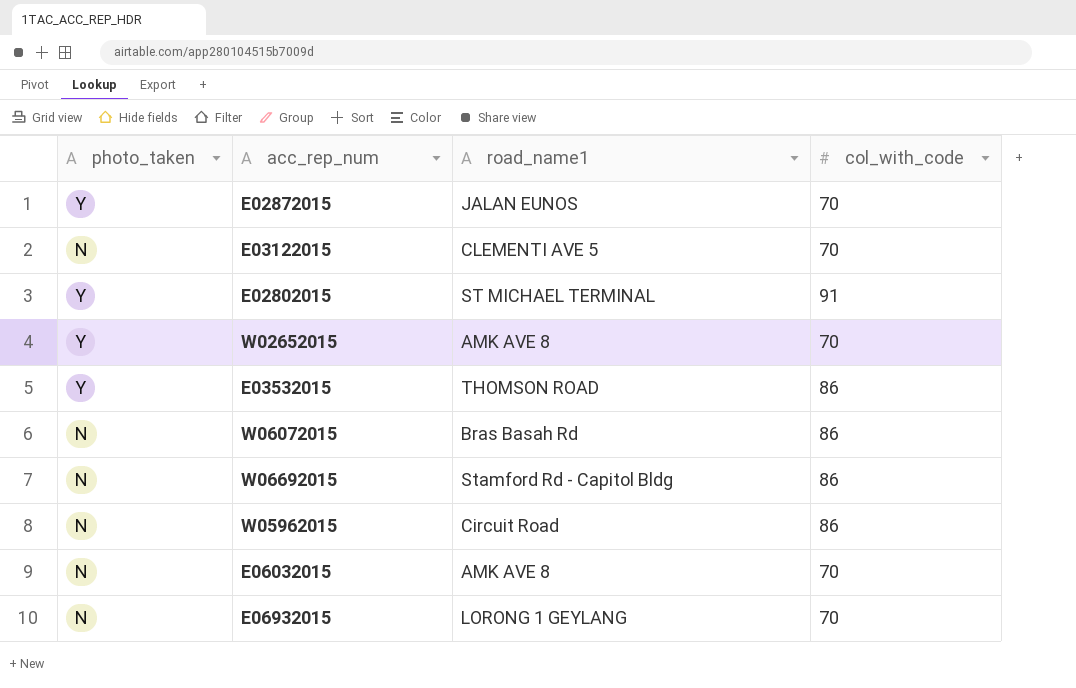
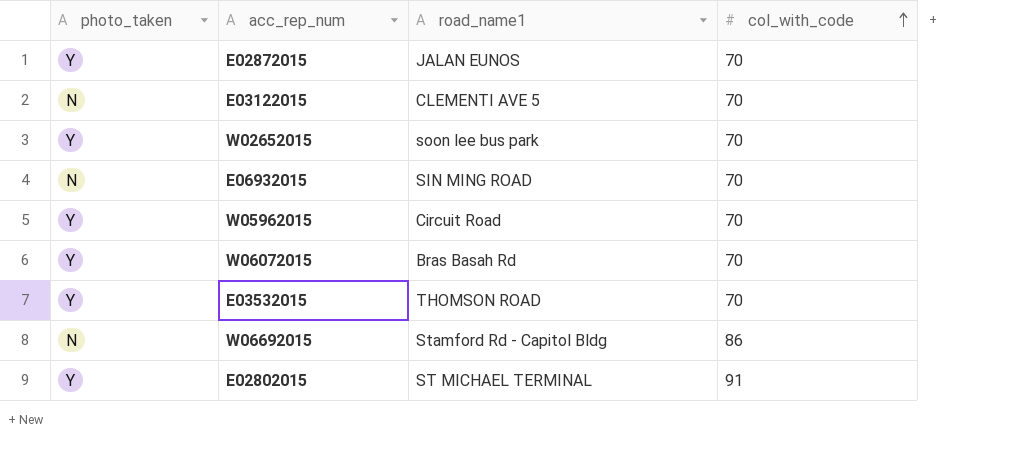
row order: none -> col_with_code ascending
row E06032015: N | AMK AVE 8 | 70 -> none
W02652015 | road_name1: AMK AVE 8 -> soon lee bus park
E06932015 | road_name1: LORONG 1 GEYLANG -> SIN MING ROAD
W05962015 | photo_taken: N -> Y
W05962015 | col_with_code: 86 -> 70
W06072015 | photo_taken: N -> Y
W06072015 | col_with_code: 86 -> 70
E03532015 | col_with_code: 86 -> 70

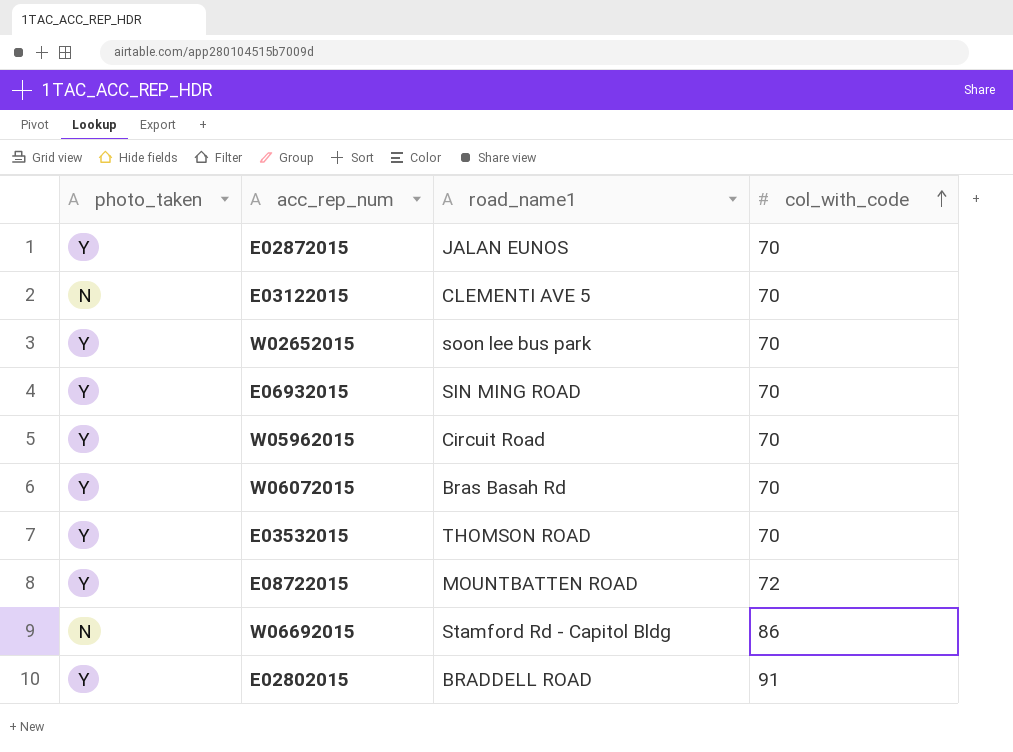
E06932015 | photo_taken: N -> Y
row E08722015: none -> Y | MOUNTBATTEN ROAD | 72
E02802015 | road_name1: ST MICHAEL TERMINAL -> BRADDELL ROAD

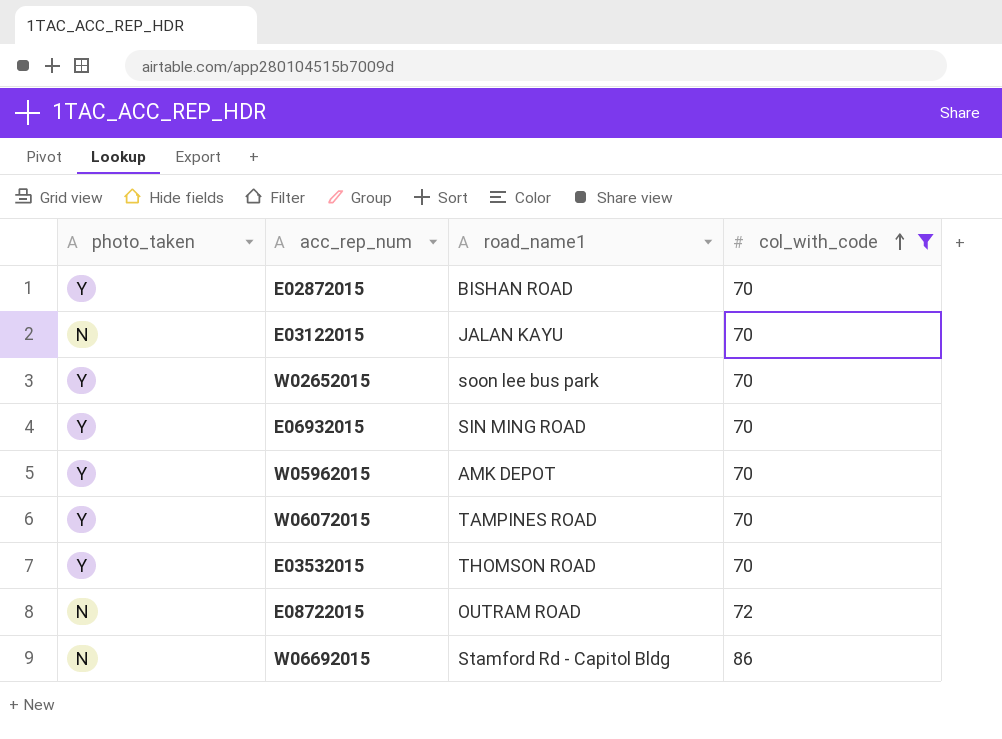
filter: none -> col_with_code != 91
E02872015 | road_name1: JALAN EUNOS -> BISHAN ROAD
E03122015 | road_name1: CLEMENTI AVE 5 -> JALAN KAYU
W05962015 | road_name1: Circuit Road -> AMK DEPOT
W06072015 | road_name1: Bras Basah Rd -> TAMPINES ROAD
E08722015 | photo_taken: Y -> N
E08722015 | road_name1: MOUNTBATTEN ROAD -> OUTRAM ROAD

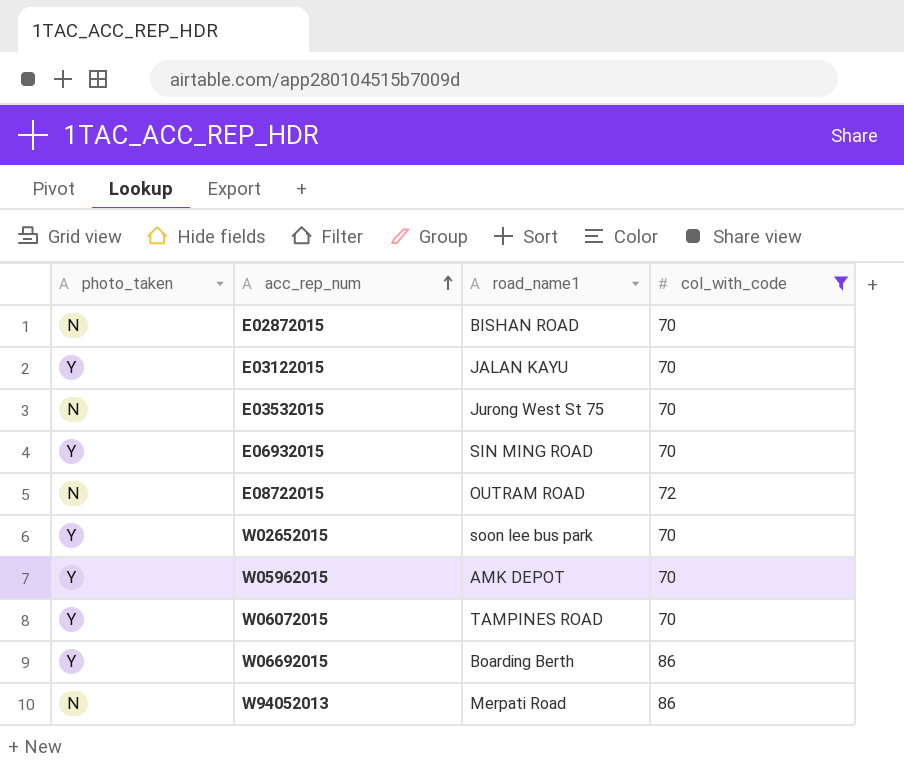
row order: col_with_code ascending -> acc_rep_num ascending
E02872015 | photo_taken: Y -> N
E03122015 | photo_taken: N -> Y
E03532015 | photo_taken: Y -> N
E03532015 | road_name1: THOMSON ROAD -> Jurong West St 75
W06692015 | photo_taken: N -> Y
W06692015 | road_name1: Stamford Rd - Capitol Bldg -> Boarding Berth
row W94052013: none -> N | Merpati Road | 86

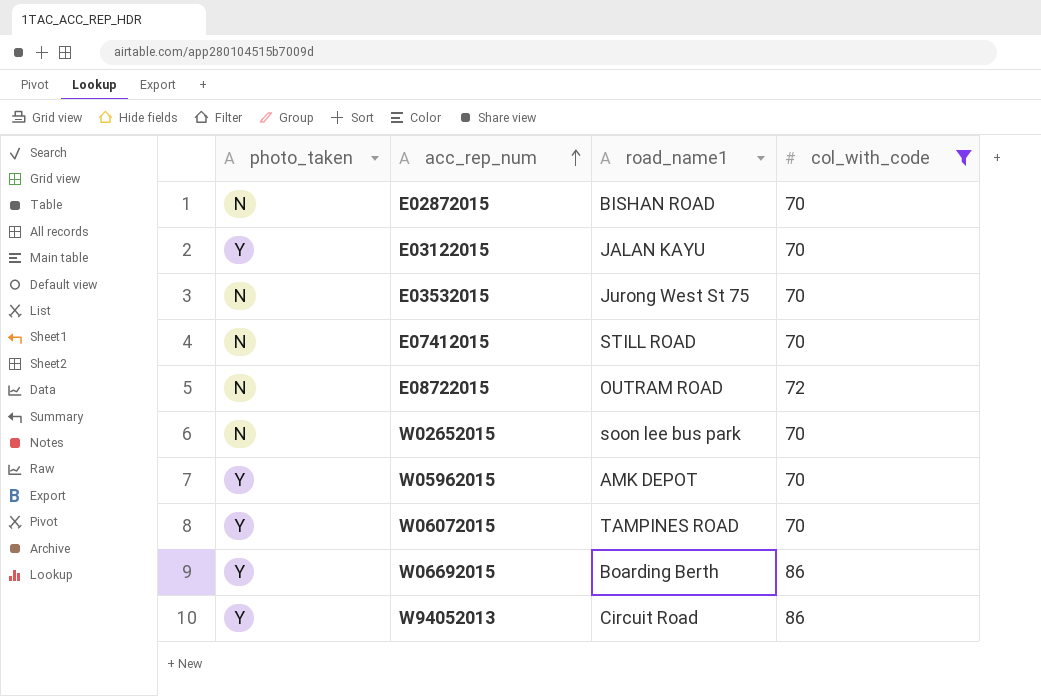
row E06932015: Y | SIN MING ROAD | 70 -> none
row E07412015: none -> N | STILL ROAD | 70
W02652015 | photo_taken: Y -> N
W94052013 | photo_taken: N -> Y
W94052013 | road_name1: Merpati Road -> Circuit Road

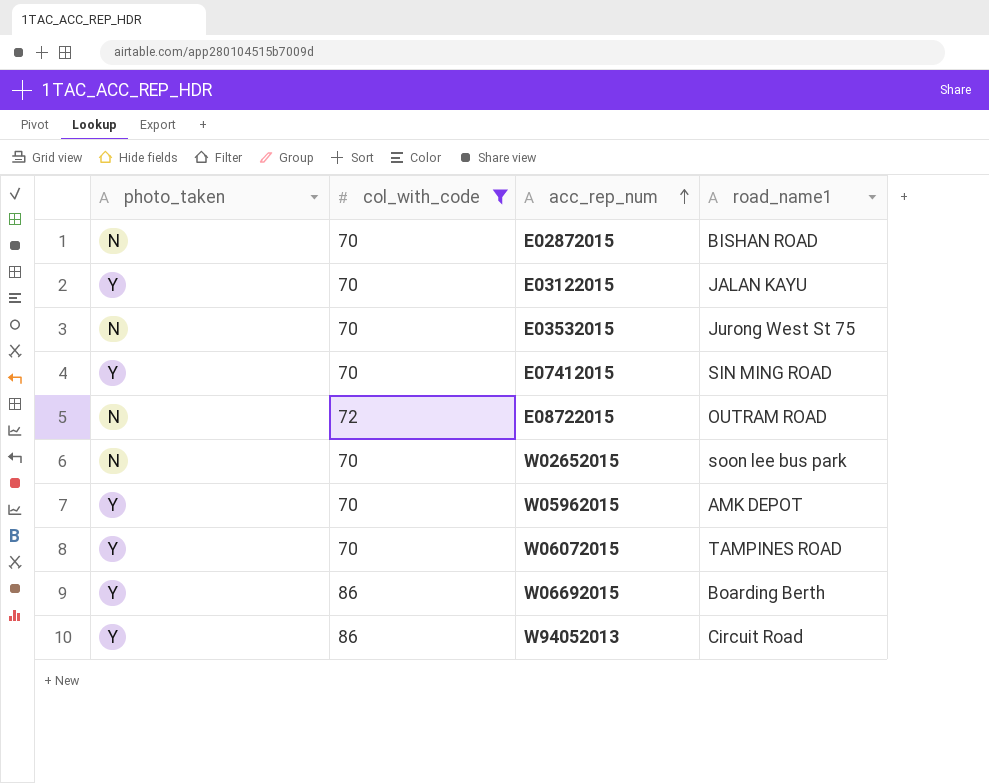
column col_with_code | position: 4 -> 2
E07412015 | photo_taken: N -> Y
E07412015 | road_name1: STILL ROAD -> SIN MING ROAD

